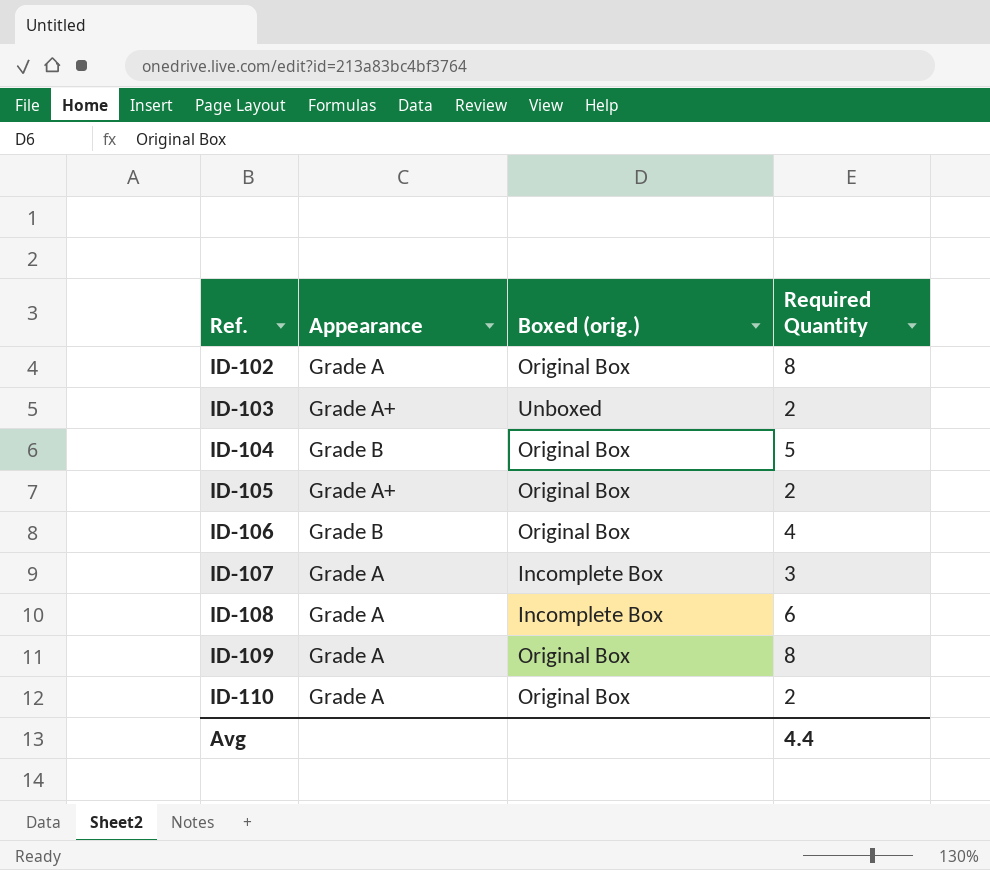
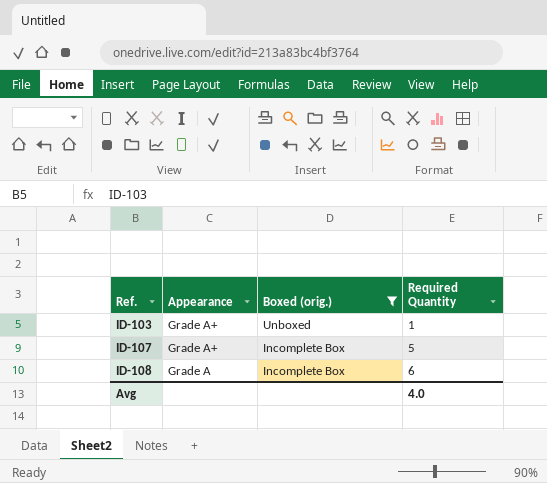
filter: none -> Boxed (orig.) != Original Box
ID-103 | Required Quantity: 2 -> 1
ID-107 | Appearance: Grade A -> Grade A+
ID-107 | Required Quantity: 3 -> 5
Avg | Required Quantity: 4.4 -> 4.0

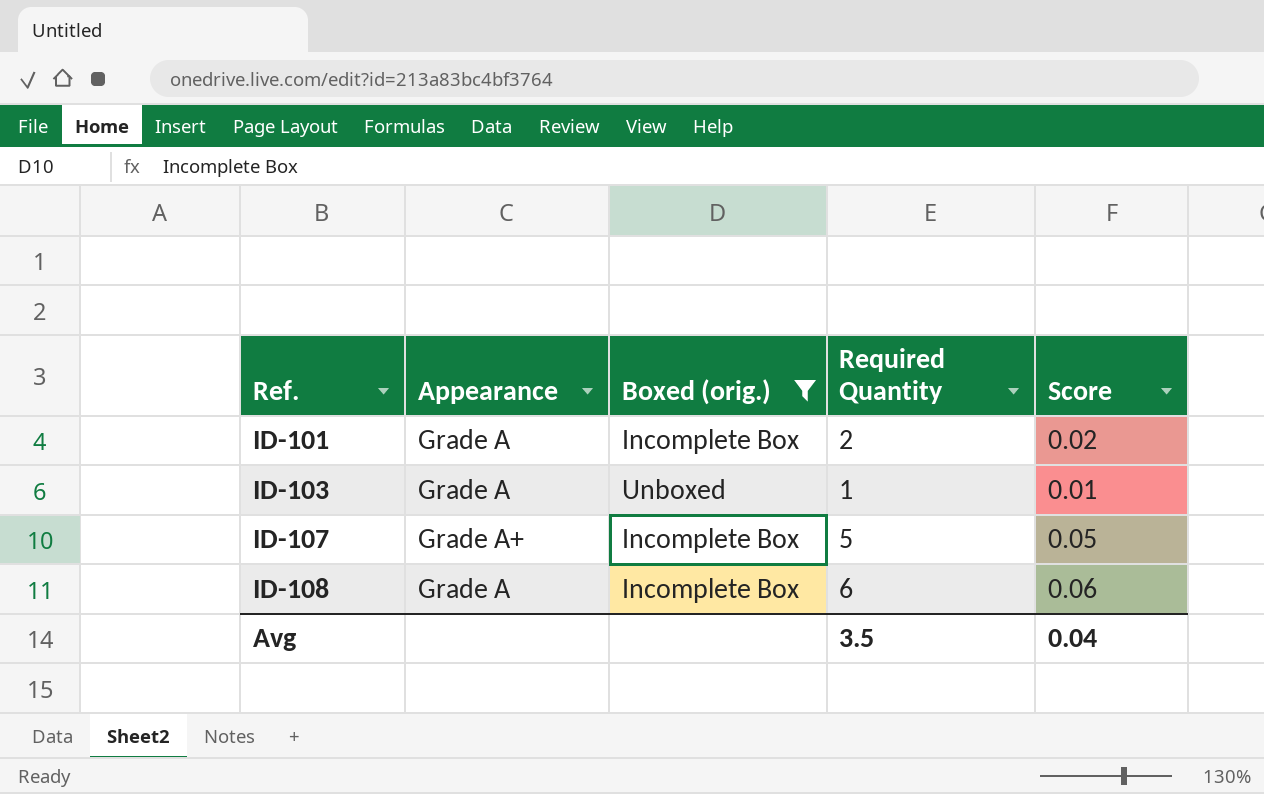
column Score | formula: none -> [Required Quantity] * 0.01
row ID-101: none -> Grade A | Incomplete Box | 2 | 0.02
ID-103 | Appearance: Grade A+ -> Grade A
Avg | Required Quantity: 4.0 -> 3.5

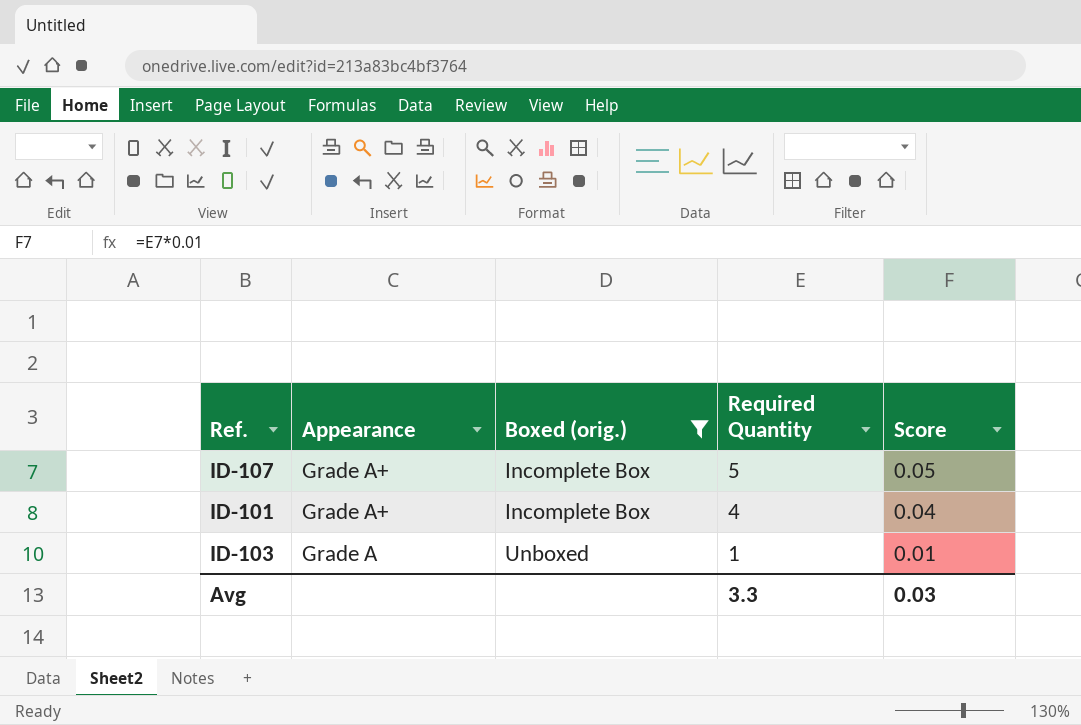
row order: Ref. ascending -> Appearance descending
row ID-108: Grade A | Incomplete Box | 6 | 0.06 -> none
ID-101 | Appearance: Grade A -> Grade A+
ID-101 | Required Quantity: 2 -> 4
ID-101 | Score: 0.02 -> 0.04
Avg | Required Quantity: 3.5 -> 3.3
Avg | Score: 0.04 -> 0.03

